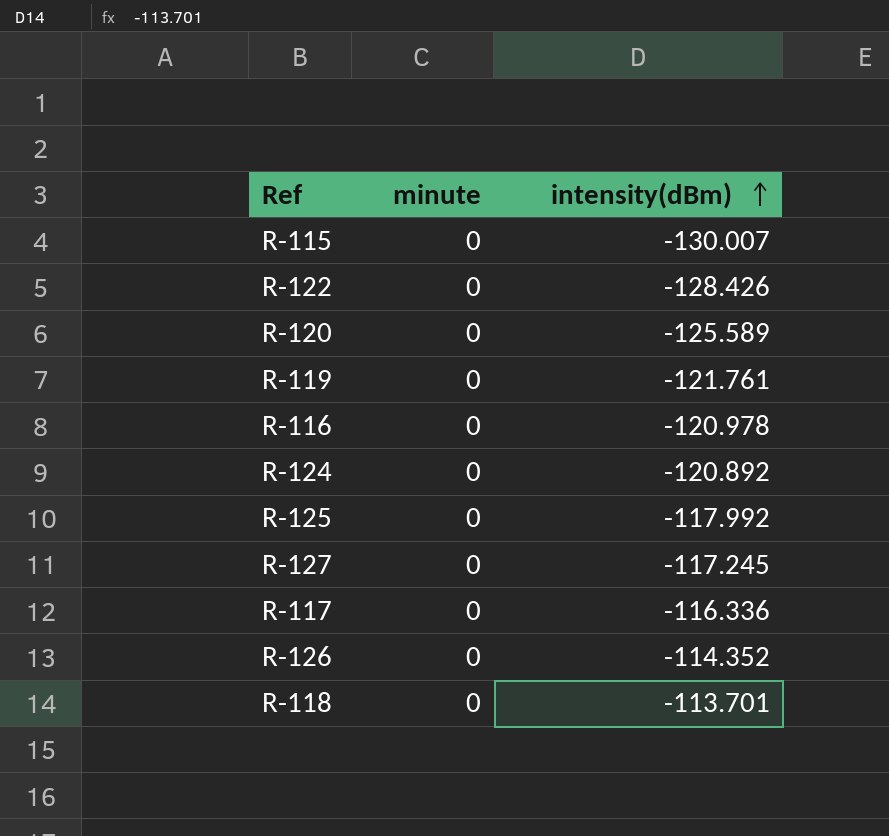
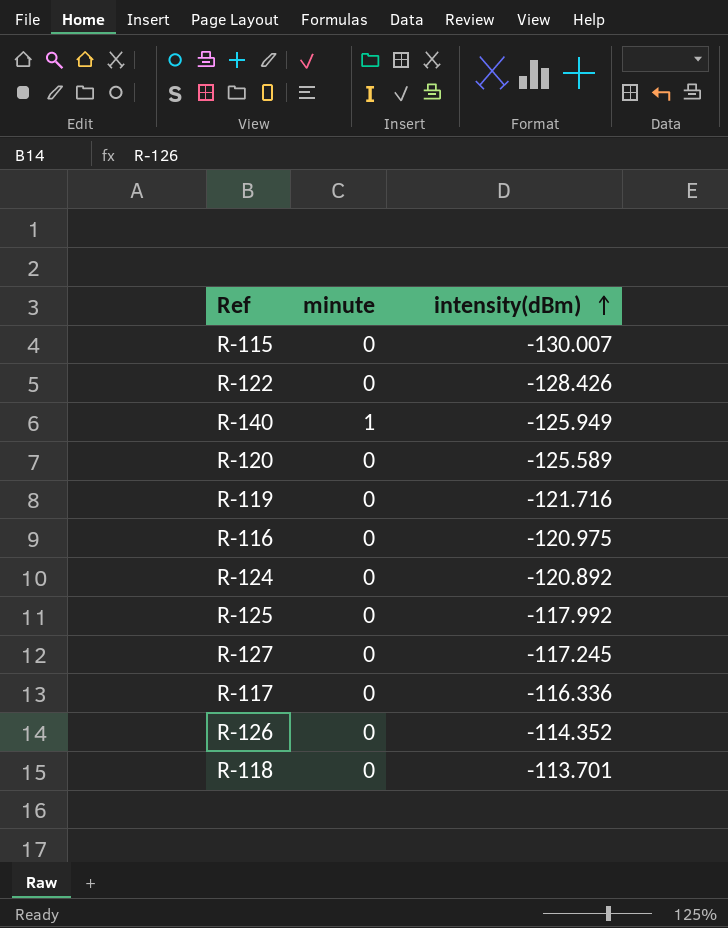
row R-140: none -> 1 | -125.949
R-119 | intensity(dBm): -121.761 -> -121.716
R-116 | intensity(dBm): -120.978 -> -120.975

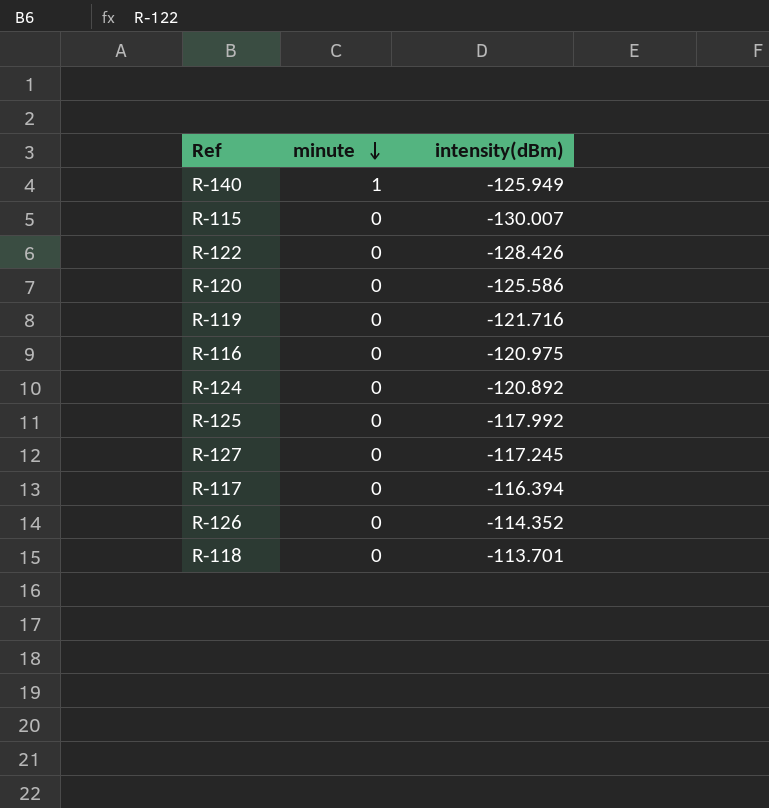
row order: intensity(dBm) ascending -> minute descending
R-120 | intensity(dBm): -125.589 -> -125.586
R-117 | intensity(dBm): -116.336 -> -116.394

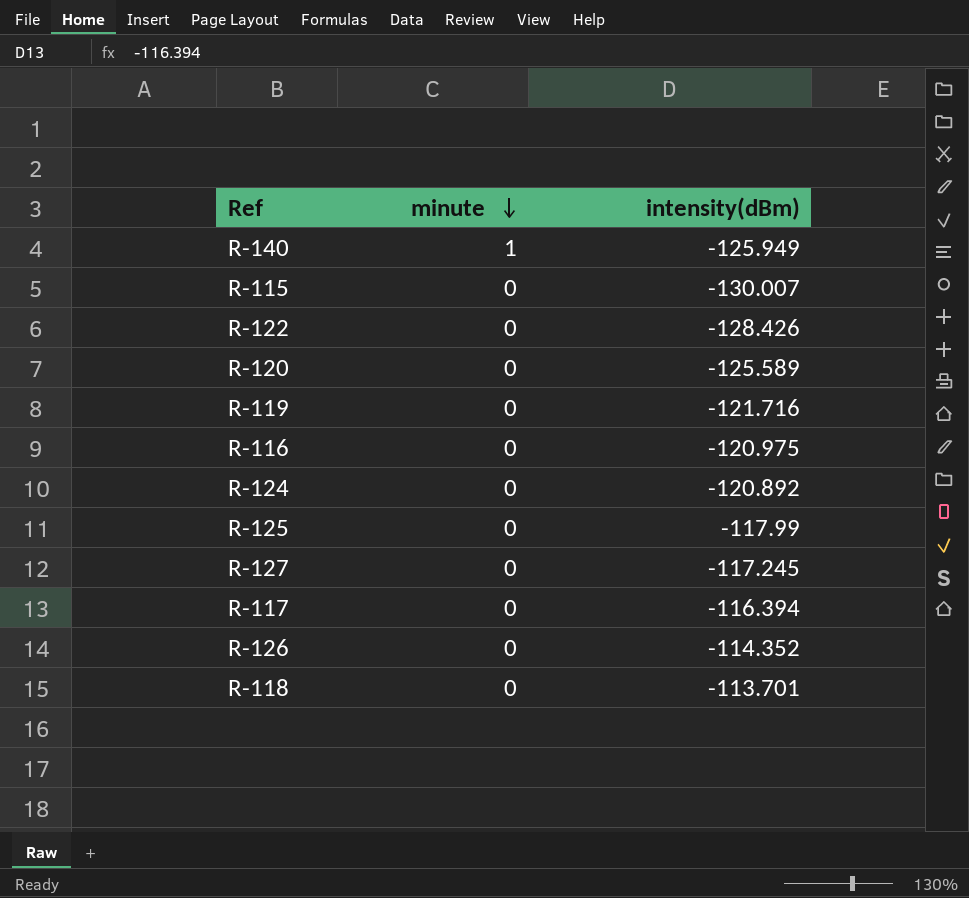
R-120 | intensity(dBm): -125.586 -> -125.589
R-125 | intensity(dBm): -117.992 -> -117.99

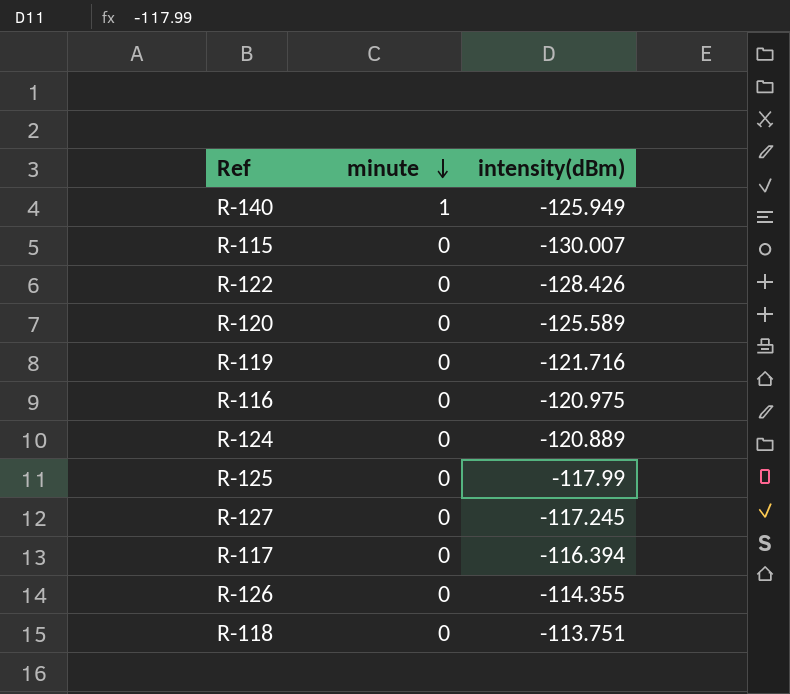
R-124 | intensity(dBm): -120.892 -> -120.889
R-126 | intensity(dBm): -114.352 -> -114.355
R-118 | intensity(dBm): -113.701 -> -113.751

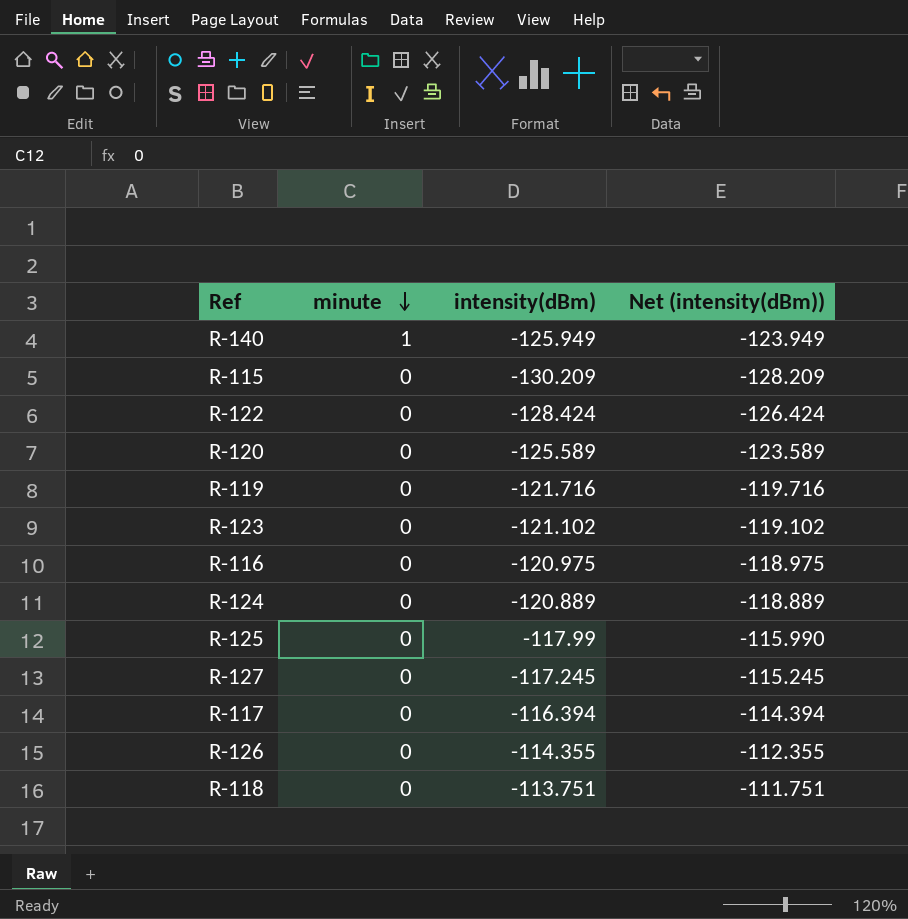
column Net (intensity(dBm)) | formula: none -> [intensity(dBm)] + 2
R-115 | intensity(dBm): -130.007 -> -130.209
R-122 | intensity(dBm): -128.426 -> -128.424
row R-123: none -> 0 | -121.102 | -119.102

